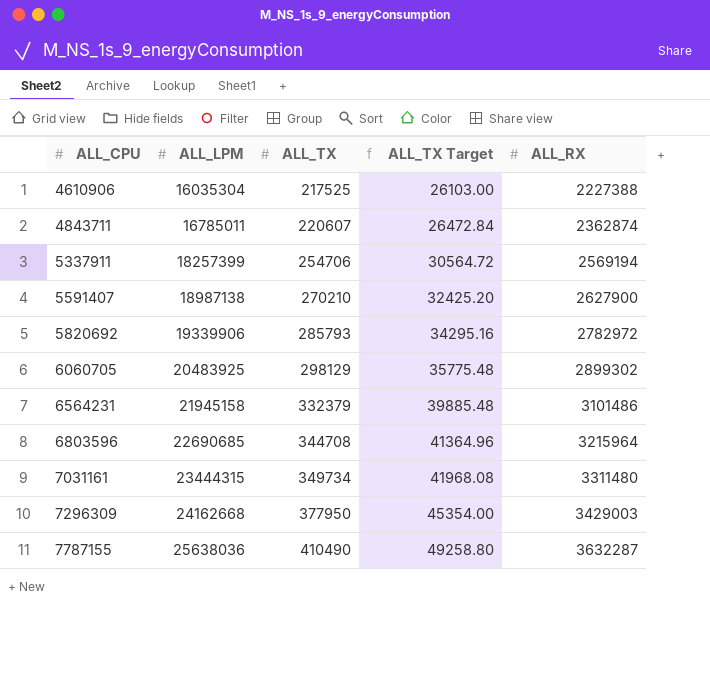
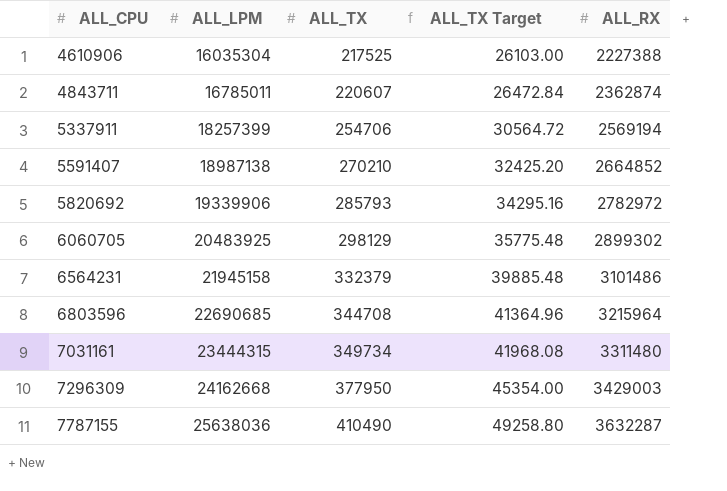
5591407 | ALL_RX: 2627900 -> 2664852

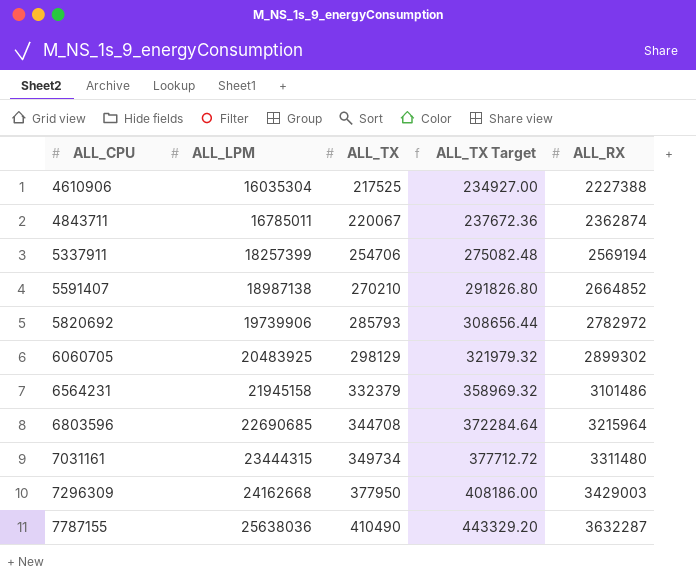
column ALL_TX Target | formula: [ALL_TX] * 0.12 -> [ALL_TX] * 1.08
4843711 | ALL_TX: 220607 -> 220067
5820692 | ALL_LPM: 19339906 -> 19739906

